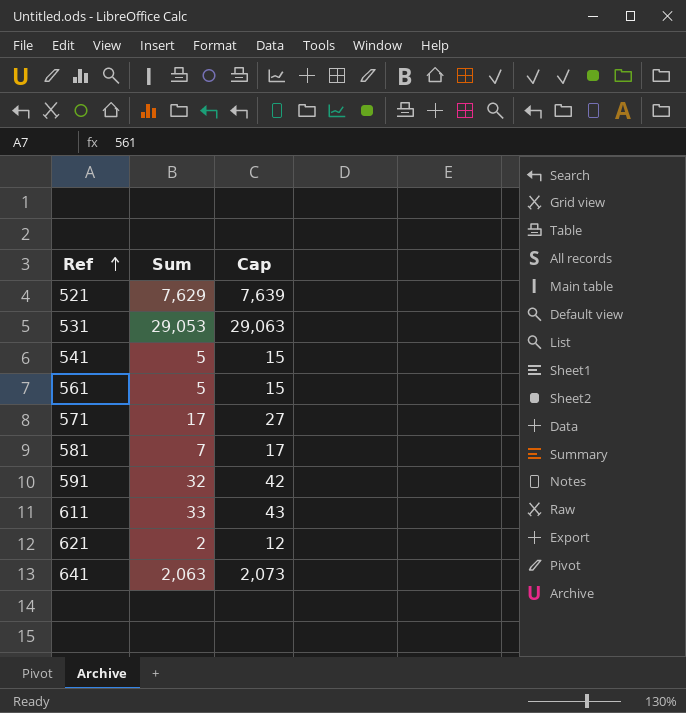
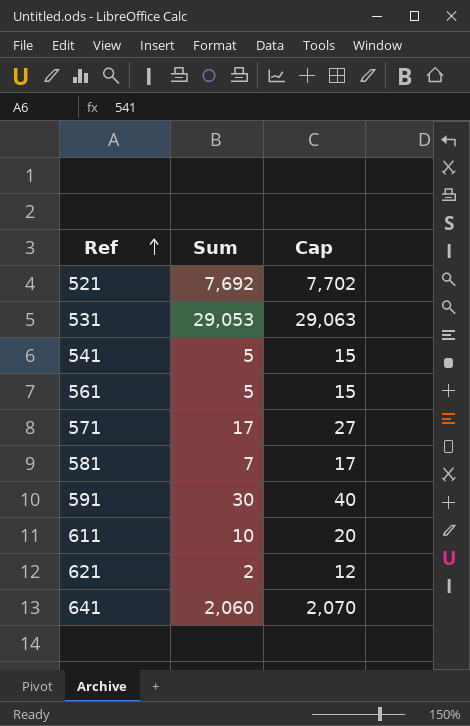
521 | Sum: 7,629 -> 7,692
521 | Cap: 7,639 -> 7,702
591 | Sum: 32 -> 30
591 | Cap: 42 -> 40
611 | Sum: 33 -> 10
611 | Cap: 43 -> 20
641 | Sum: 2,063 -> 2,060
641 | Cap: 2,073 -> 2,070

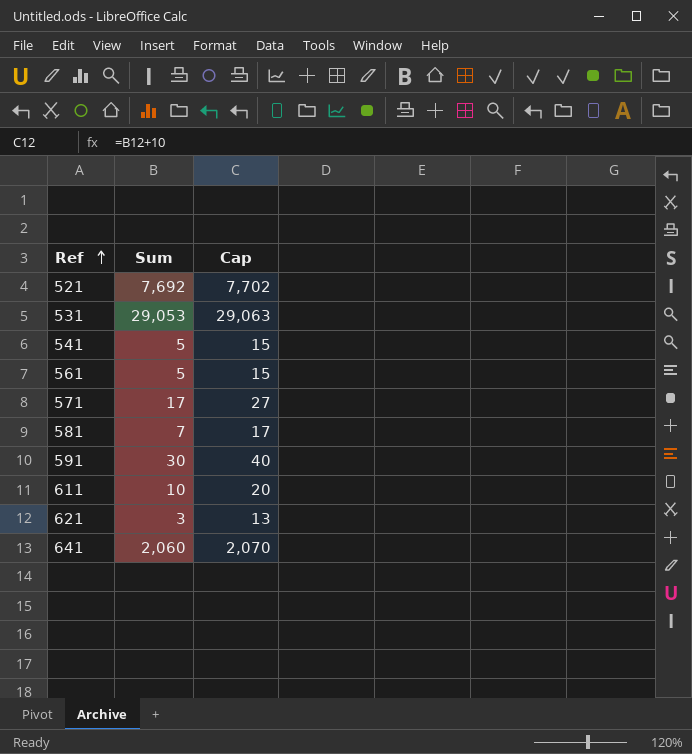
621 | Sum: 2 -> 3
621 | Cap: 12 -> 13

